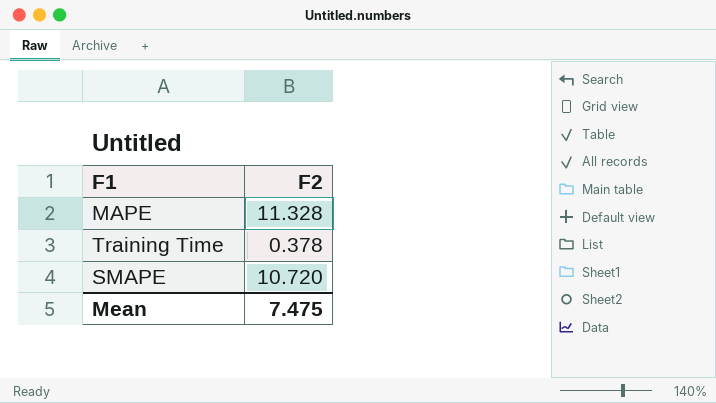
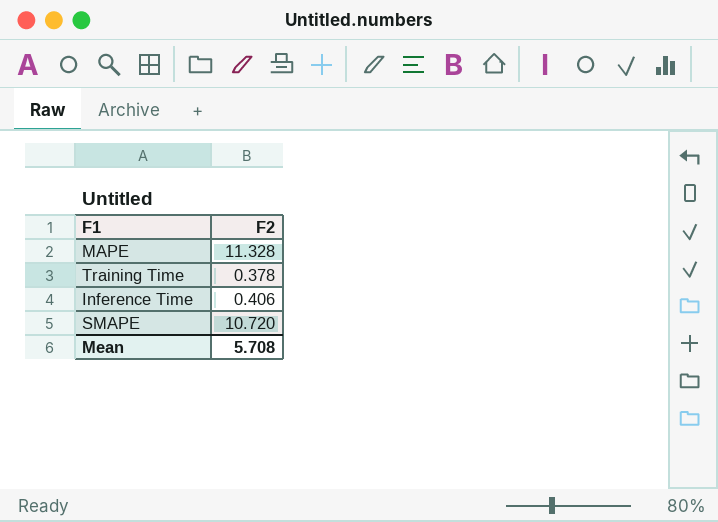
row Inference Time: none -> 0.406
Mean | F2: 7.475 -> 5.708

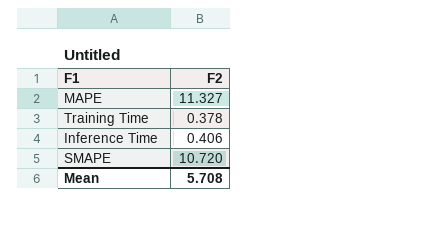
MAPE | F2: 11.328 -> 11.327

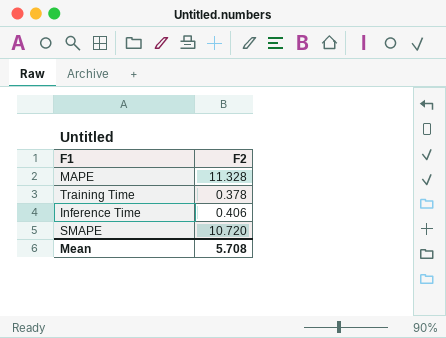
MAPE | F2: 11.327 -> 11.328

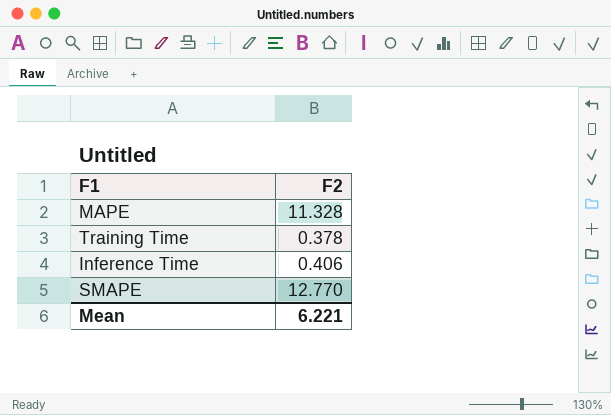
SMAPE | F2: 10.720 -> 12.770
Mean | F2: 5.708 -> 6.221

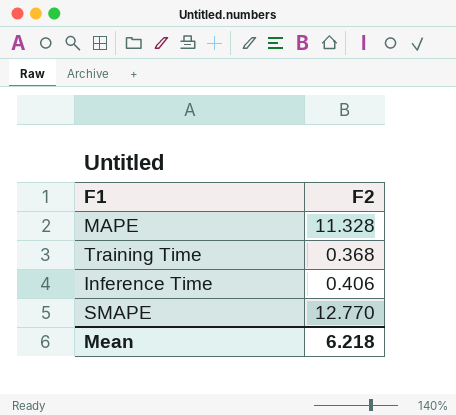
Training Time | F2: 0.378 -> 0.368
Mean | F2: 6.221 -> 6.218

